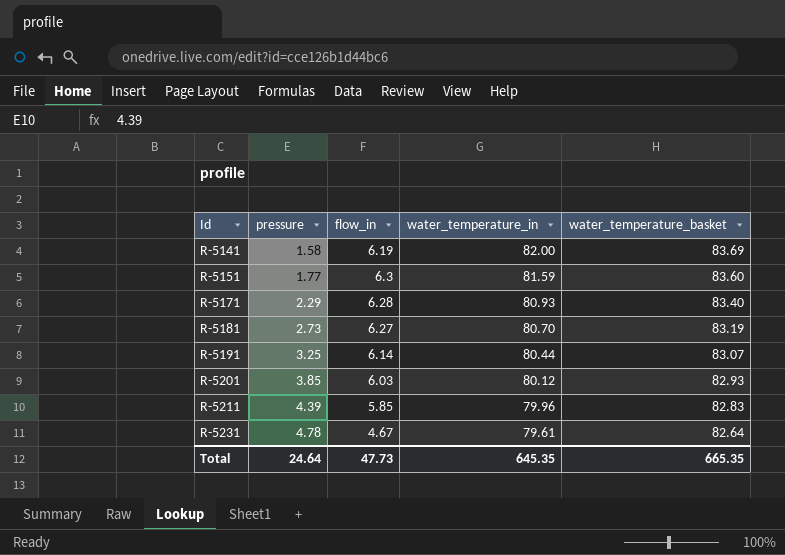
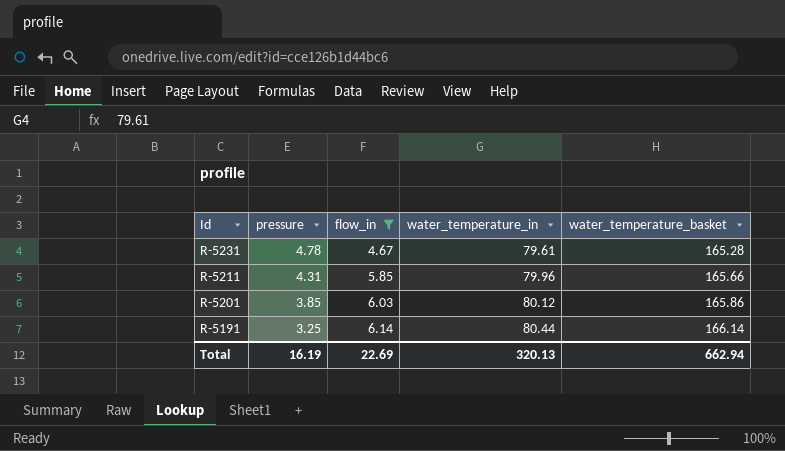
filter: none -> flow_in <= 6.14
row order: Id ascending -> Id descending
R-5231 | water_temperature_basket: 82.64 -> 165.28
R-5211 | pressure: 4.39 -> 4.31
R-5211 | water_temperature_basket: 82.83 -> 165.66
R-5201 | water_temperature_basket: 82.93 -> 165.86
R-5191 | water_temperature_basket: 83.07 -> 166.14
Total | pressure: 24.64 -> 16.19
Total | flow_in: 47.73 -> 22.69
Total | water_temperature_in: 645.35 -> 320.13
Total | water_temperature_basket: 665.35 -> 662.94

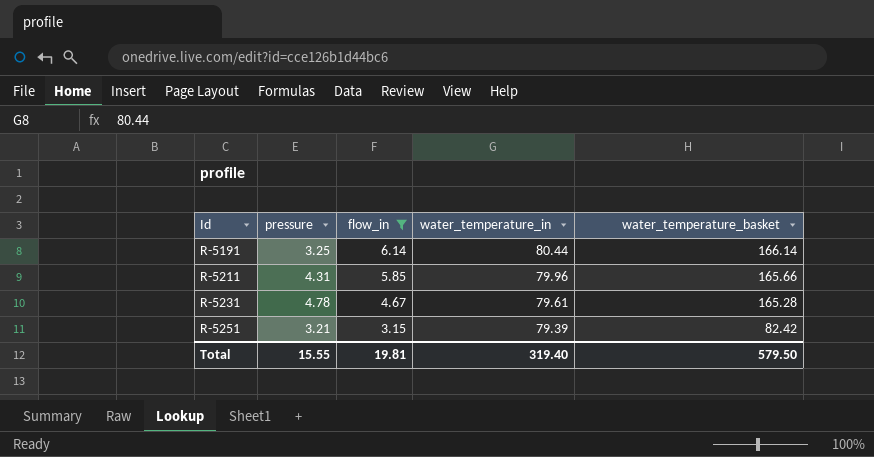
row order: Id descending -> Id ascending
row R-5201: 3.85 | 6.03 | 80.12 | 165.86 -> none
row R-5251: none -> 3.21 | 3.15 | 79.39 | 82.42
Total | pressure: 16.19 -> 15.55
Total | flow_in: 22.69 -> 19.81
Total | water_temperature_in: 320.13 -> 319.40
Total | water_temperature_basket: 662.94 -> 579.50

